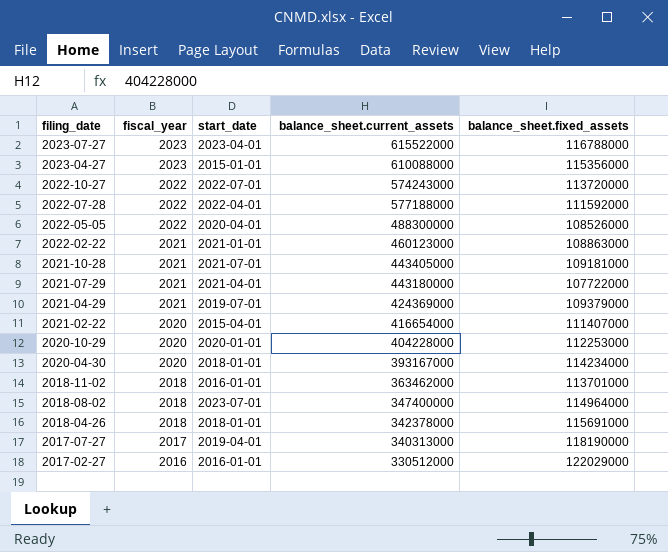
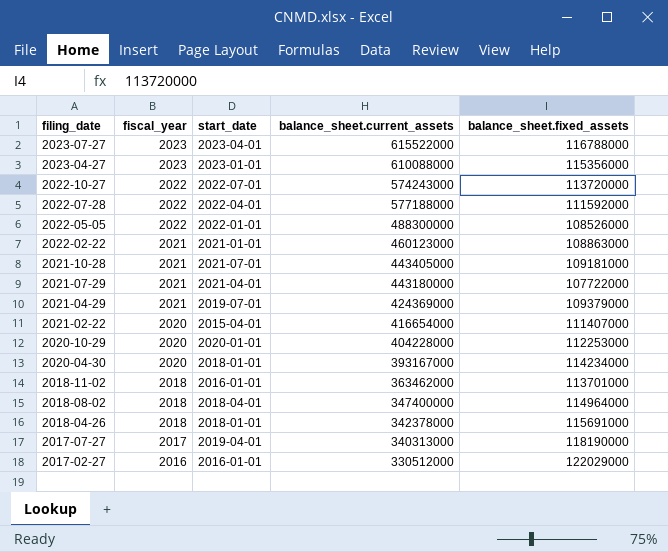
2023-04-27 | start_date: 2015-01-01 -> 2023-01-01
2022-05-05 | start_date: 2020-04-01 -> 2022-01-01
2018-08-02 | start_date: 2023-07-01 -> 2018-04-01

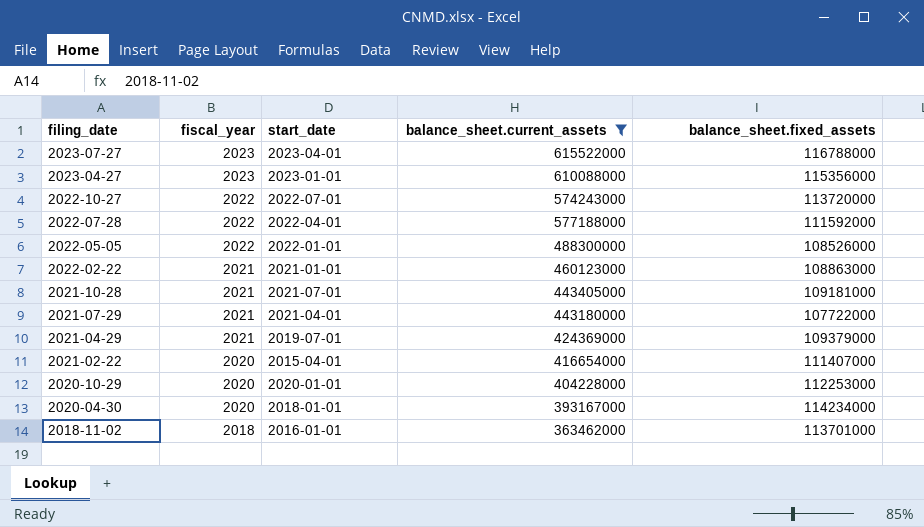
filter: none -> balance_sheet.current_assets >= 363462000

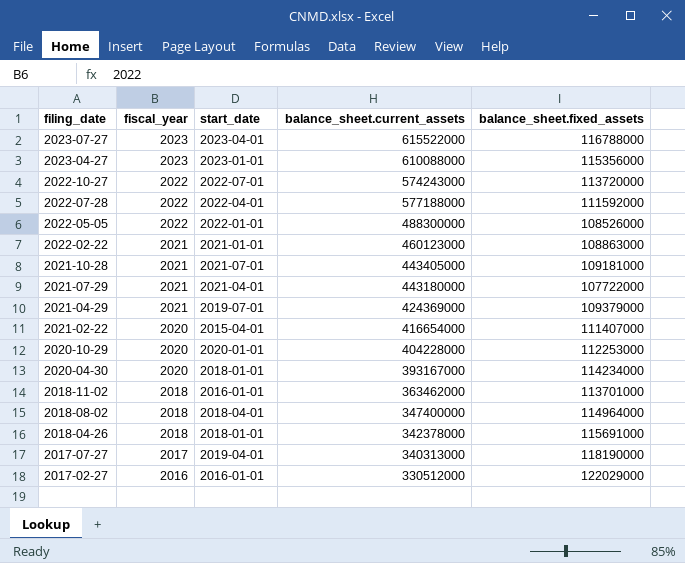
filter: balance_sheet.current_assets >= 363462000 -> none

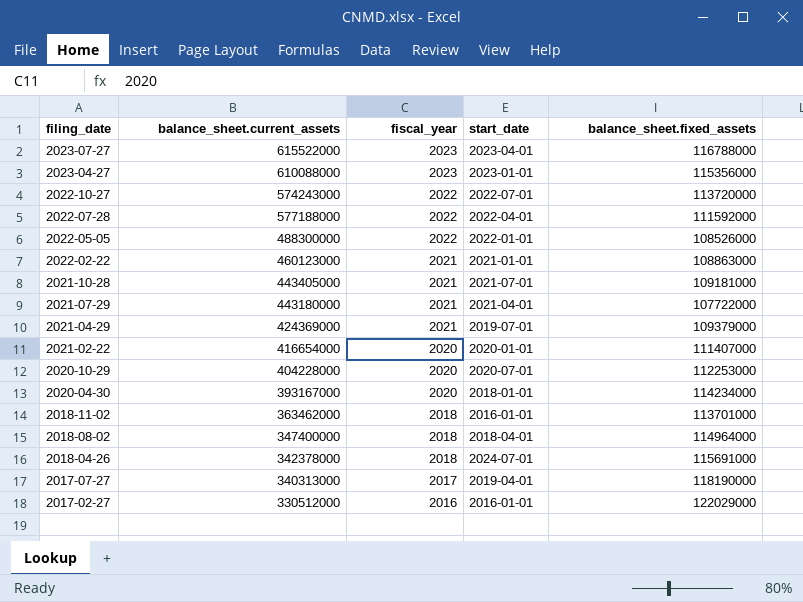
column balance_sheet.current_assets | position: 4 -> 2
2021-02-22 | start_date: 2015-04-01 -> 2020-01-01
2020-10-29 | start_date: 2020-01-01 -> 2020-07-01
2018-04-26 | start_date: 2018-01-01 -> 2024-07-01

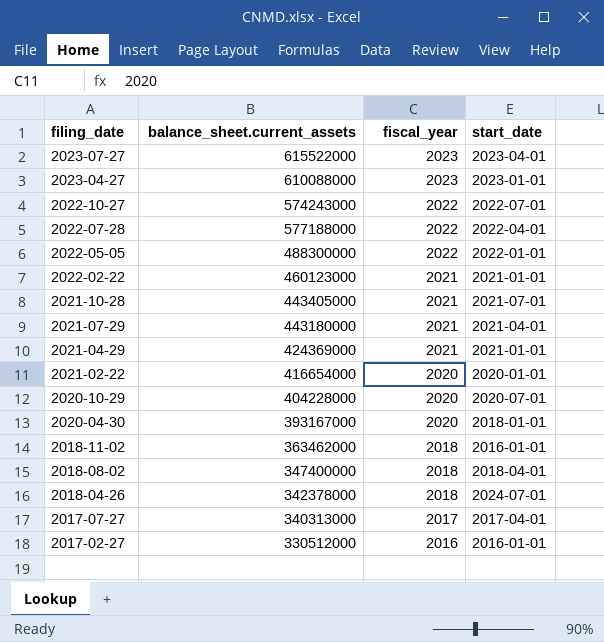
column balance_sheet.fixed_assets | position: 5 -> none
2021-04-29 | start_date: 2019-07-01 -> 2021-01-01
2017-07-27 | start_date: 2019-04-01 -> 2017-04-01

